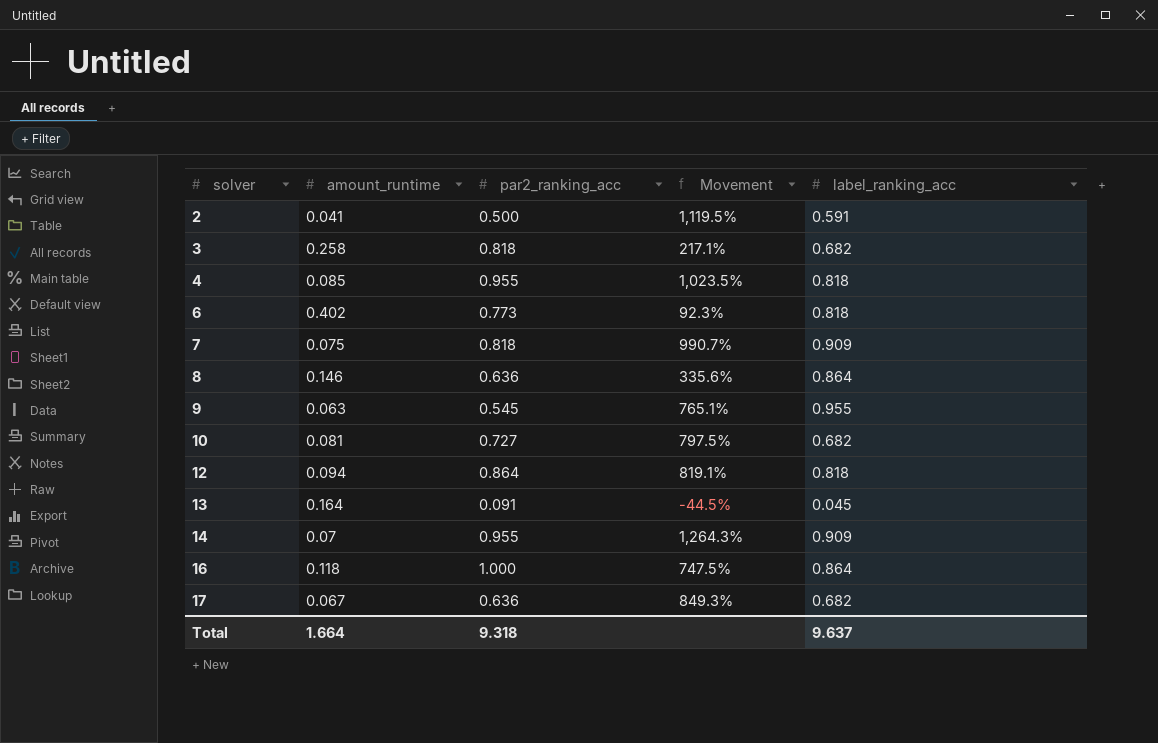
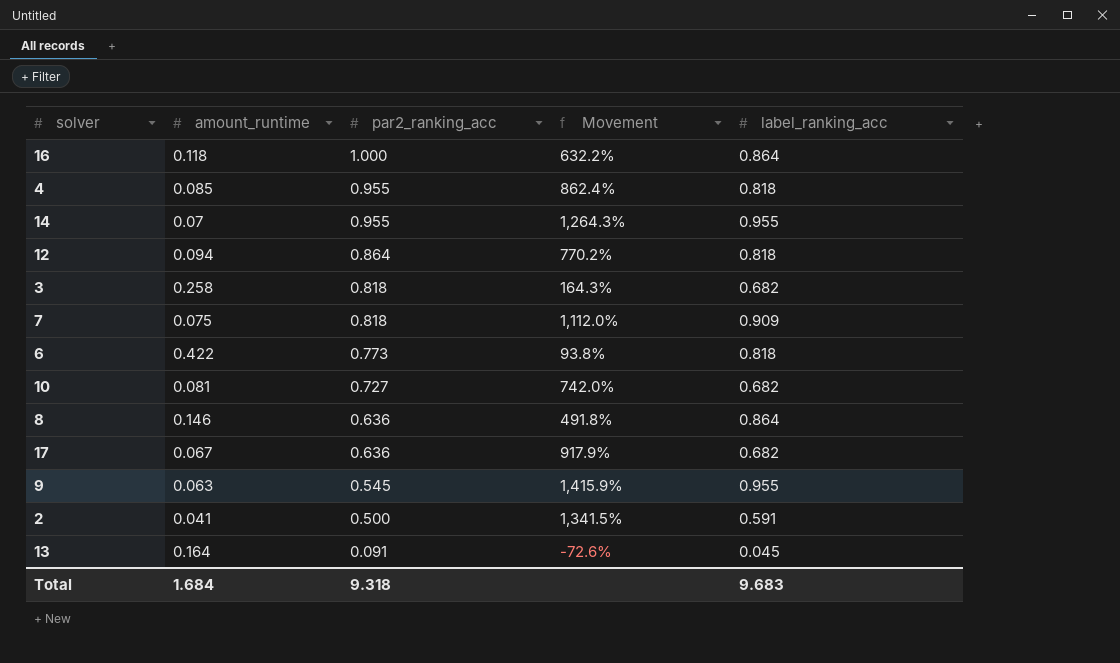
row order: solver ascending -> par2_ranking_acc descending
column Movement | formula: ([par2_ranking_acc] - [amount_runtime]) / [amount_runtime] -> ([label_ranking_acc] - [amount_runtime]) / [amount_runtime]
14 | label_ranking_acc: 0.909 -> 0.955
6 | amount_runtime: 0.402 -> 0.422
Total | amount_runtime: 1.664 -> 1.684
Total | label_ranking_acc: 9.637 -> 9.683

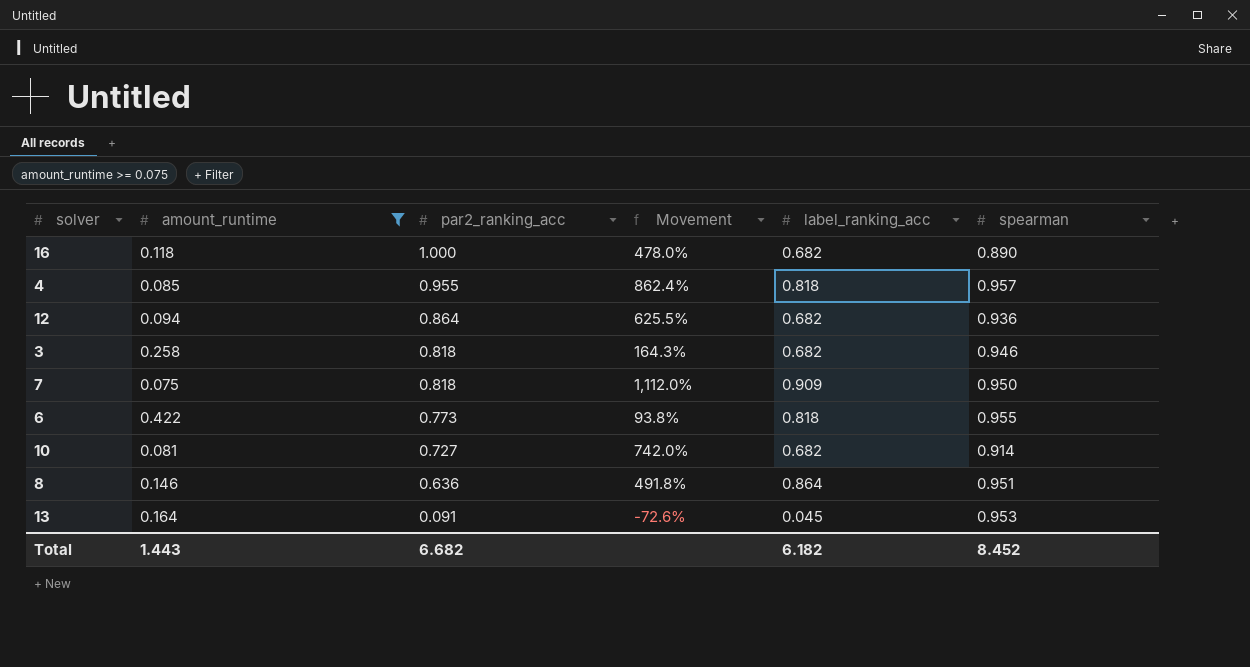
filter: none -> amount_runtime >= 0.075
column spearman | position: none -> 6
16 | Movement: 632.2% -> 478.0%
16 | label_ranking_acc: 0.864 -> 0.682
12 | Movement: 770.2% -> 625.5%
12 | label_ranking_acc: 0.818 -> 0.682
Total | amount_runtime: 1.684 -> 1.443
Total | par2_ranking_acc: 9.318 -> 6.682
Total | label_ranking_acc: 9.683 -> 6.182

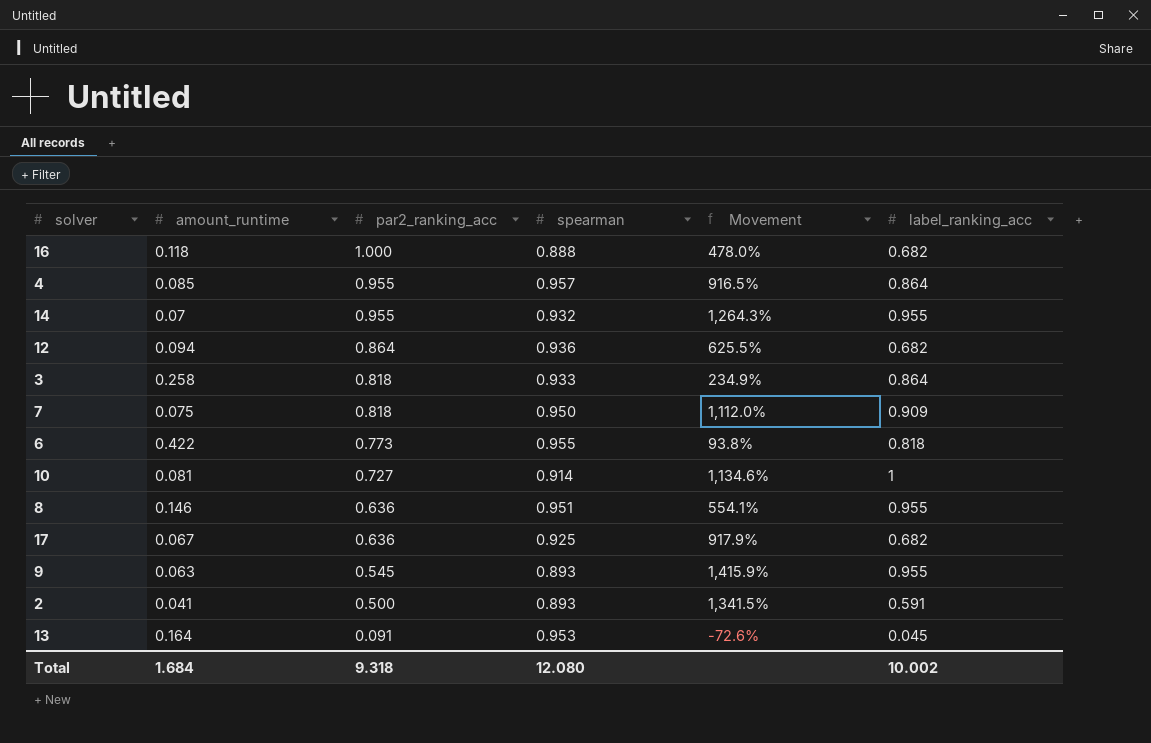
filter: amount_runtime >= 0.075 -> none
column spearman | position: 6 -> 4
16 | spearman: 0.890 -> 0.888
4 | Movement: 862.4% -> 916.5%
4 | label_ranking_acc: 0.818 -> 0.864
3 | spearman: 0.946 -> 0.933
3 | Movement: 164.3% -> 234.9%
3 | label_ranking_acc: 0.682 -> 0.864
10 | Movement: 742.0% -> 1,134.6%
10 | label_ranking_acc: 0.682 -> 1
8 | Movement: 491.8% -> 554.1%
8 | label_ranking_acc: 0.864 -> 0.955
Total | amount_runtime: 1.443 -> 1.684
Total | par2_ranking_acc: 6.682 -> 9.318
Total | spearman: 8.452 -> 12.080
Total | label_ranking_acc: 6.182 -> 10.002

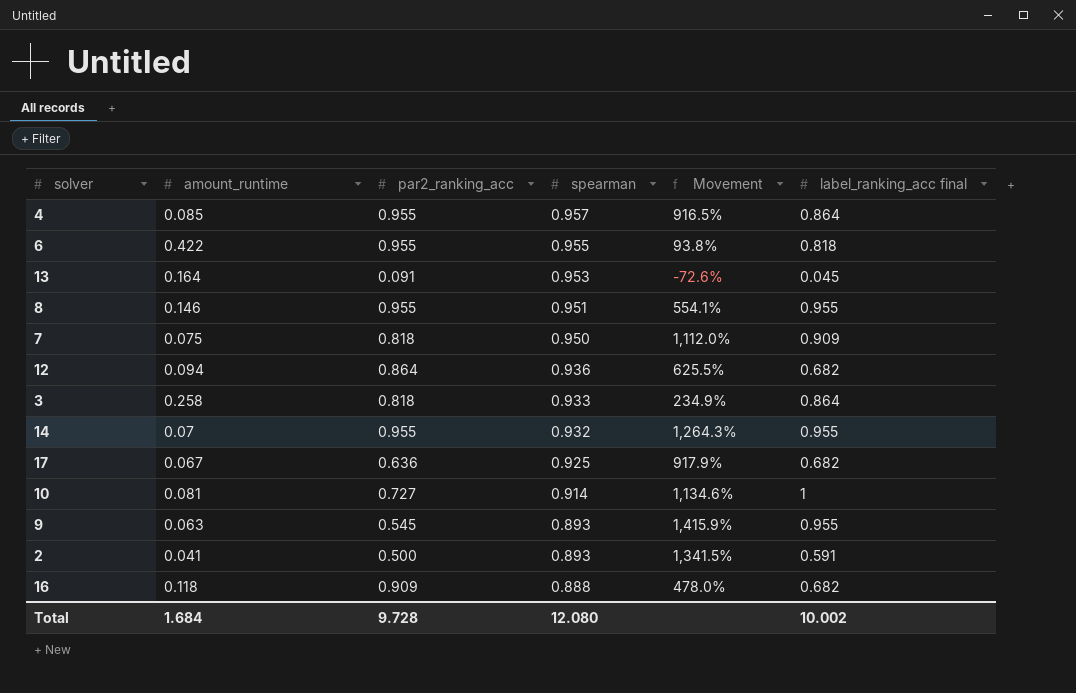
row order: par2_ranking_acc descending -> spearman descending
column name: label_ranking_acc -> label_ranking_acc final
6 | par2_ranking_acc: 0.773 -> 0.955
8 | par2_ranking_acc: 0.636 -> 0.955
16 | par2_ranking_acc: 1.000 -> 0.909
Total | par2_ranking_acc: 9.318 -> 9.728

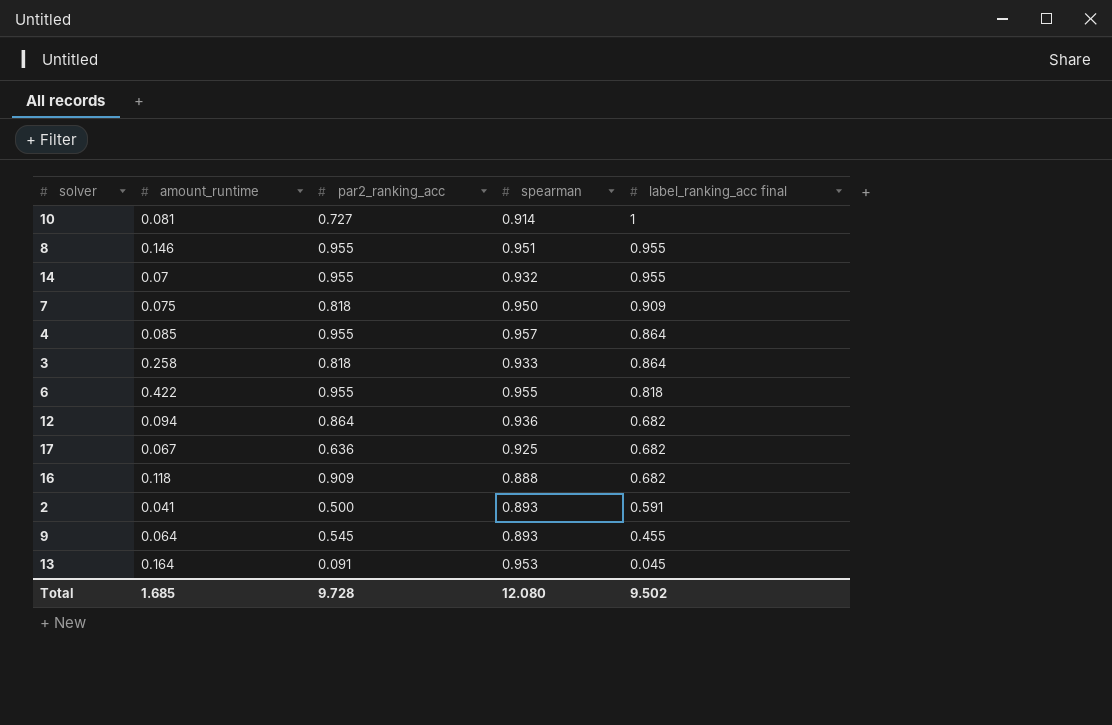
row order: spearman descending -> label_ranking_acc final descending
column Movement | formula: ([label_ranking_acc final] - [amount_runtime]) / [amount_runtime] -> none
9 | amount_runtime: 0.063 -> 0.064
9 | label_ranking_acc final: 0.955 -> 0.455
Total | amount_runtime: 1.684 -> 1.685
Total | label_ranking_acc final: 10.002 -> 9.502

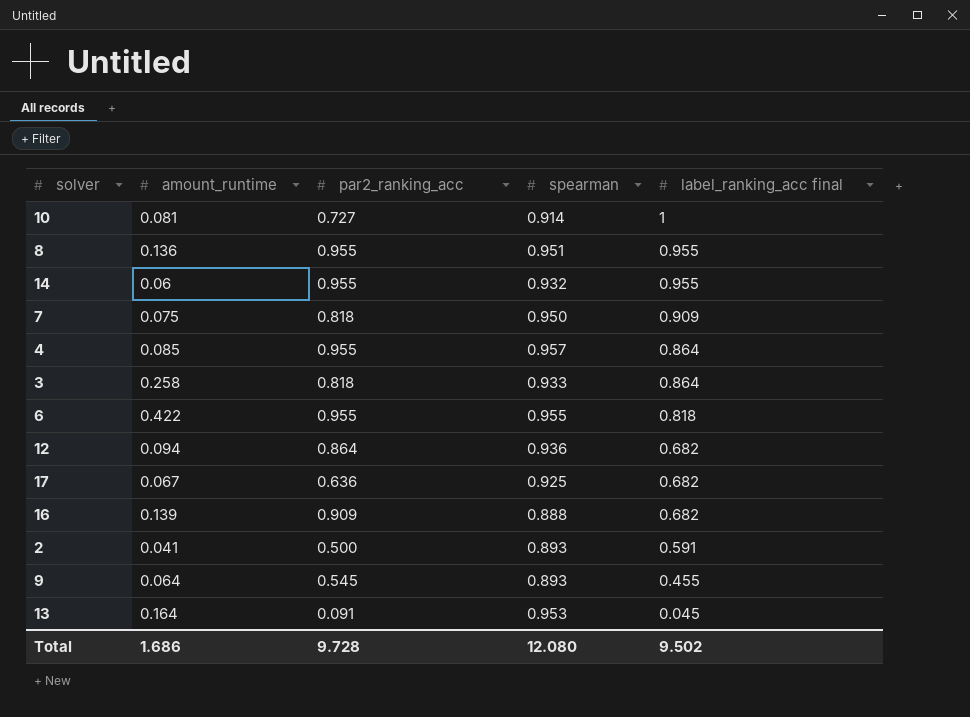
8 | amount_runtime: 0.146 -> 0.136
14 | amount_runtime: 0.07 -> 0.06
16 | amount_runtime: 0.118 -> 0.139
Total | amount_runtime: 1.685 -> 1.686

